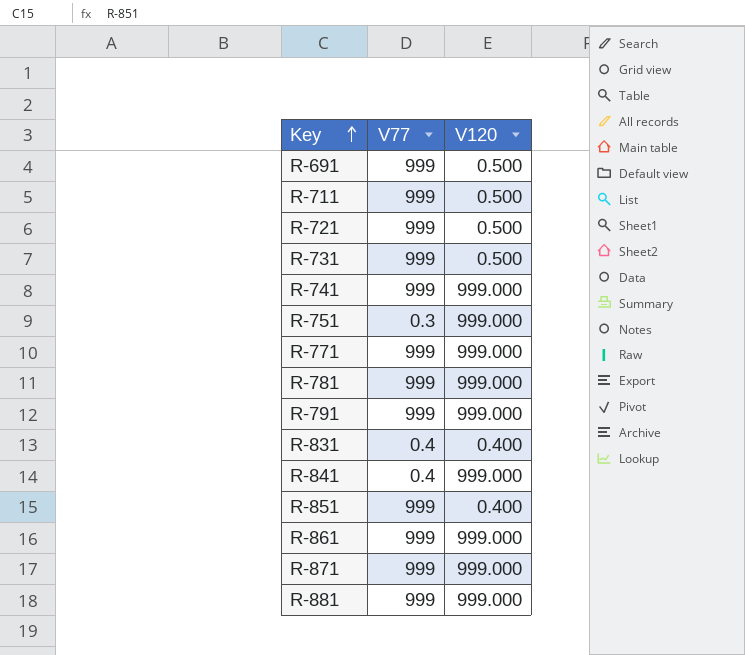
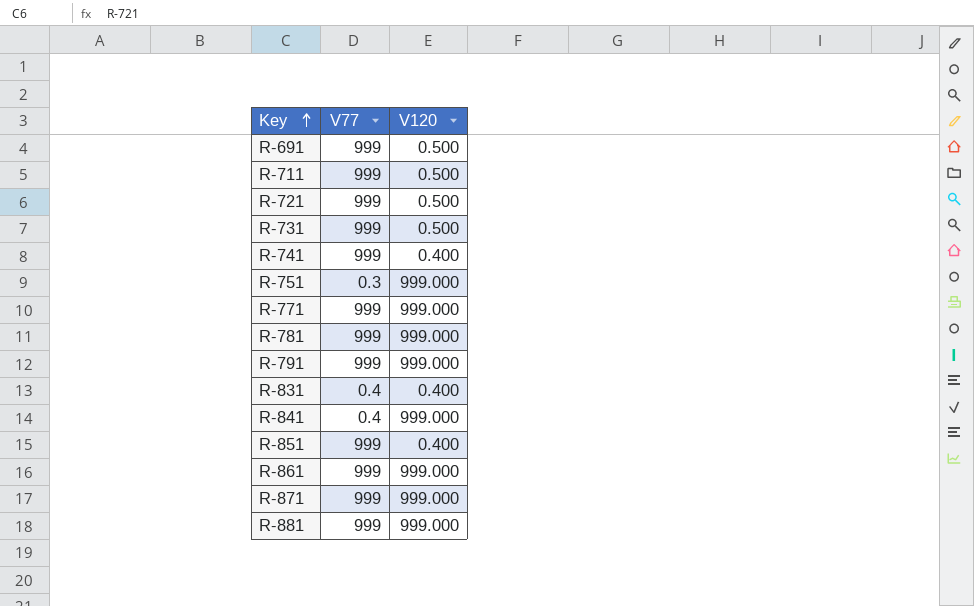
R-741 | V120: 999.000 -> 0.400

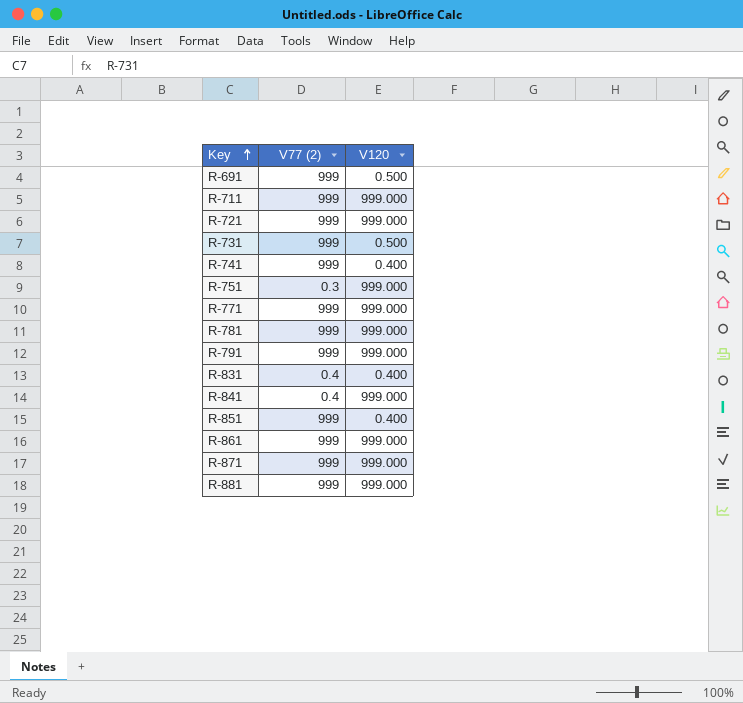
column name: V77 -> V77 (2)
R-711 | V120: 0.500 -> 999.000
R-721 | V120: 0.500 -> 999.000

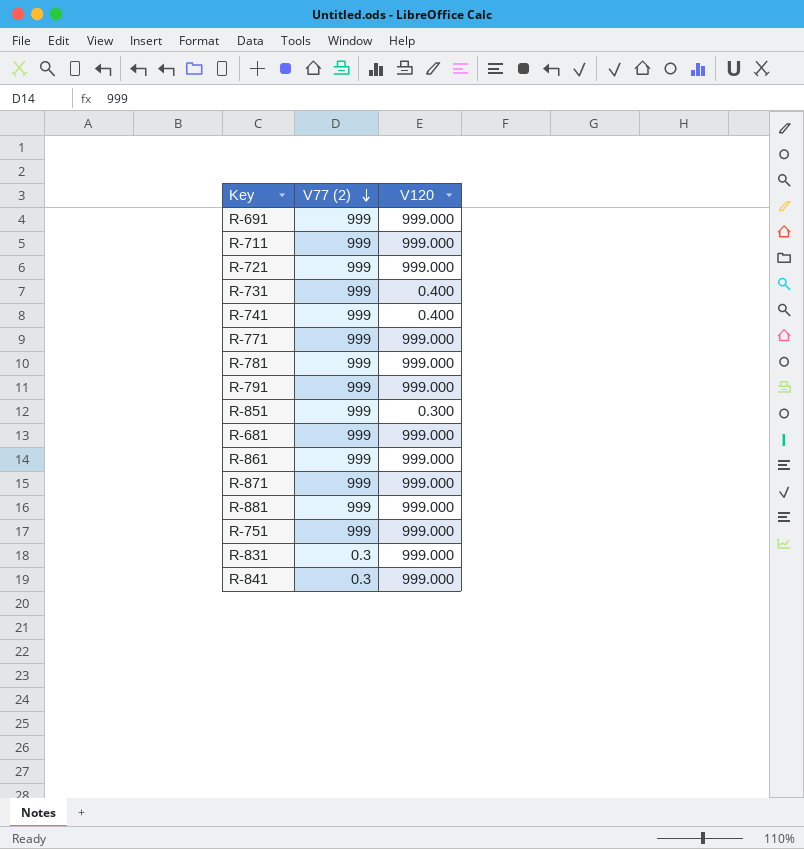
row order: Key ascending -> V77 (2) descending
R-691 | V120: 0.500 -> 999.000
R-731 | V120: 0.500 -> 0.400
R-851 | V120: 0.400 -> 0.300
row R-681: none -> 999 | 999.000
R-751 | V77 (2): 0.3 -> 999
R-831 | V77 (2): 0.4 -> 0.3
R-831 | V120: 0.400 -> 999.000
R-841 | V77 (2): 0.4 -> 0.3

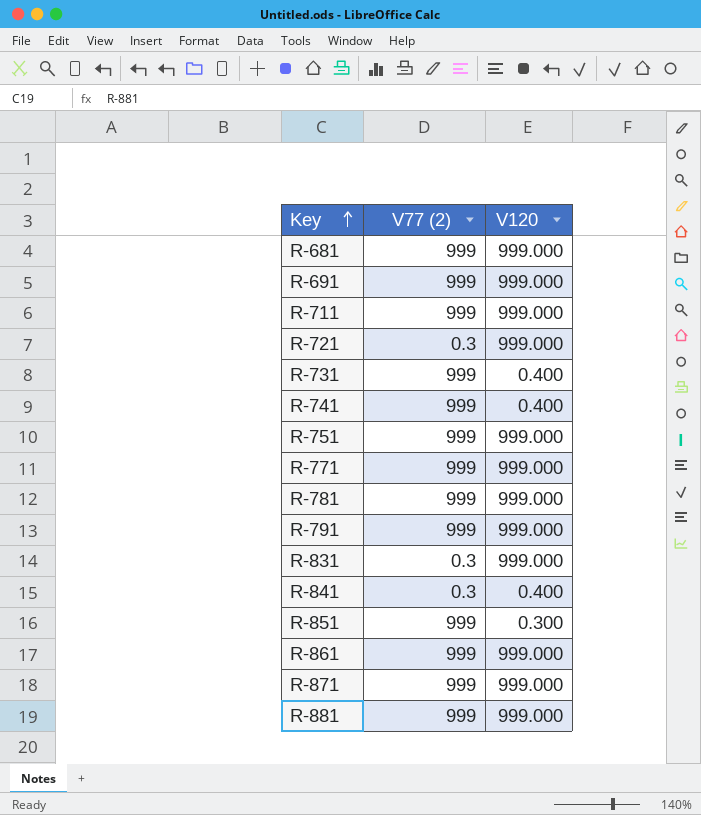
row order: V77 (2) descending -> Key ascending
R-721 | V77 (2): 999 -> 0.3
R-841 | V120: 999.000 -> 0.400

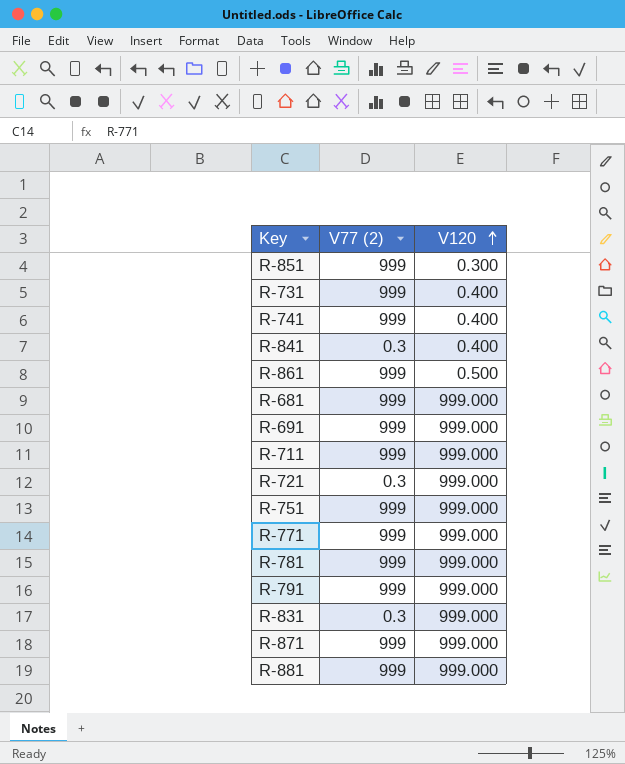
row order: Key ascending -> V120 ascending
R-861 | V120: 999.000 -> 0.500

